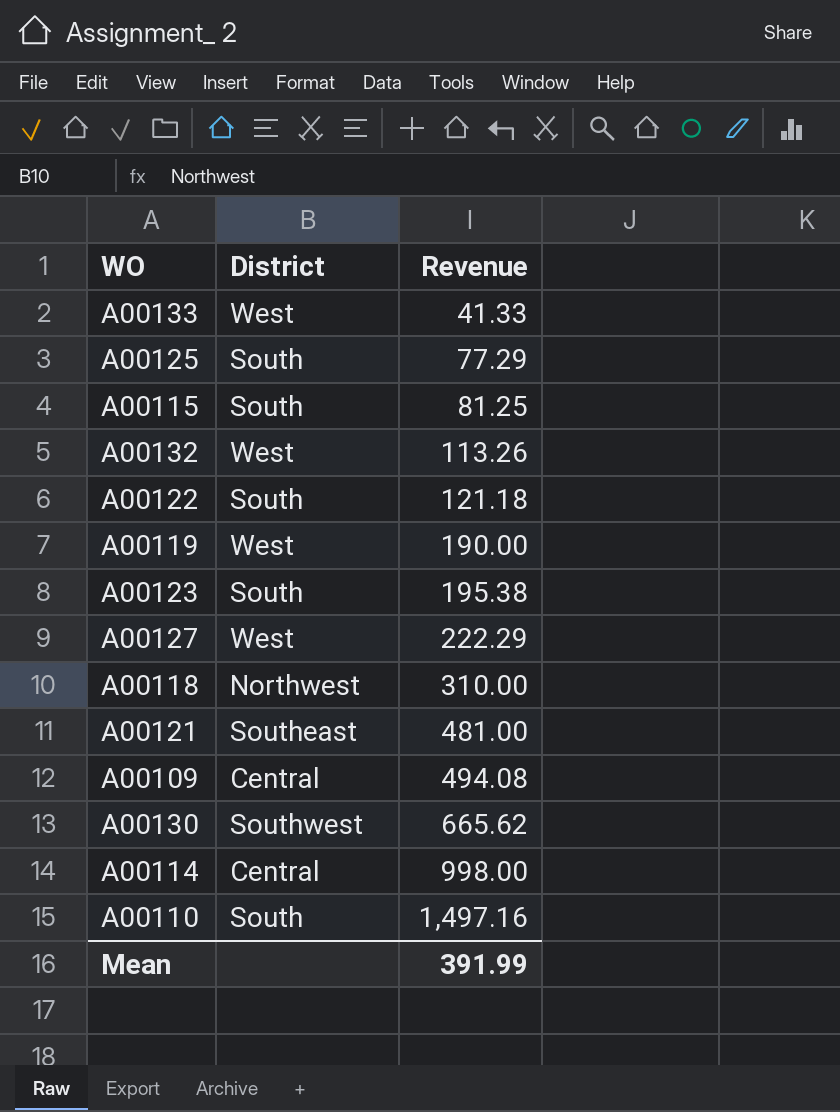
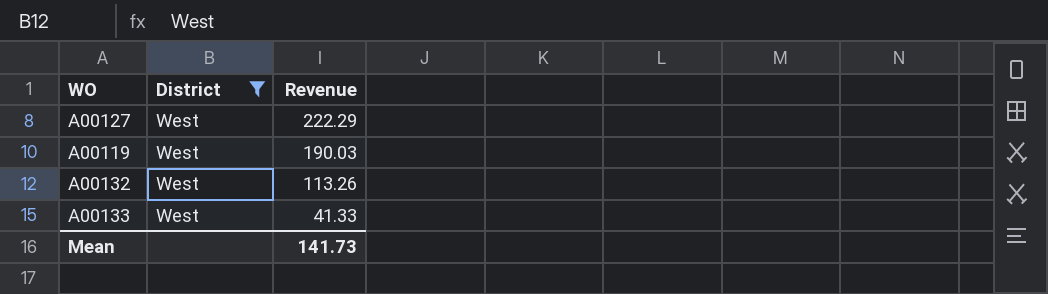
filter: none -> District = West
row order: Revenue ascending -> Revenue descending
A00119 | Revenue: 190.00 -> 190.03
Mean | Revenue: 391.99 -> 141.73

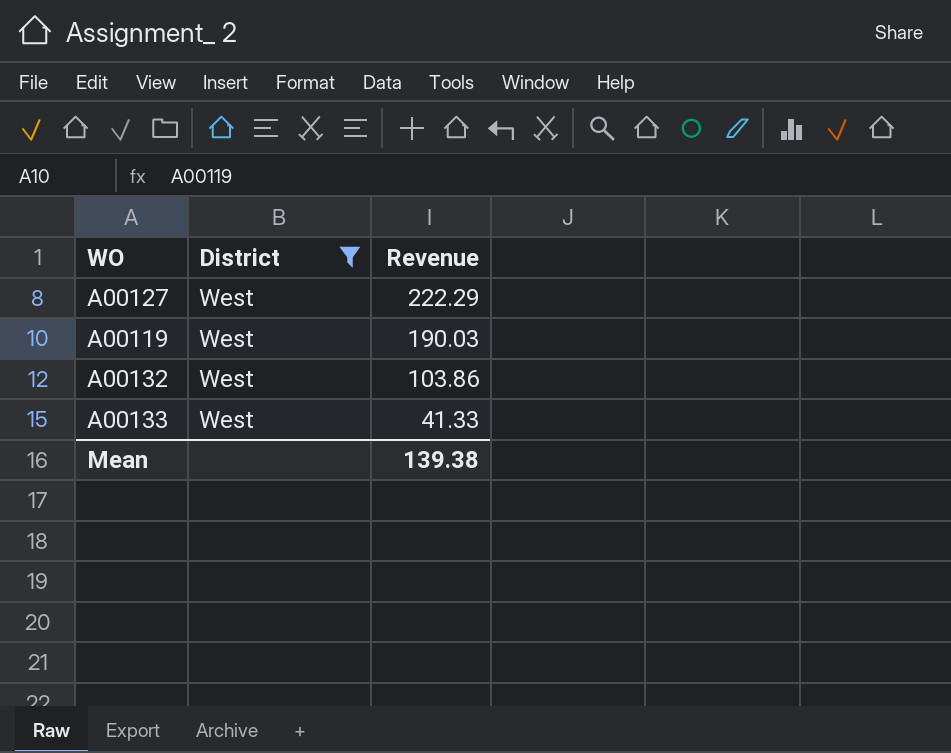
A00132 | Revenue: 113.26 -> 103.86
Mean | Revenue: 141.73 -> 139.38

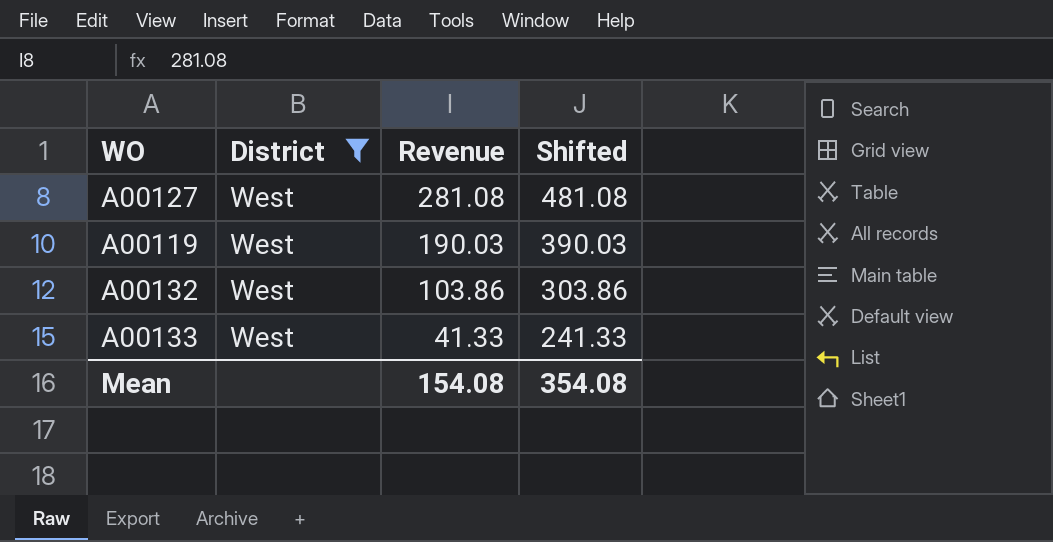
column Shifted | formula: none -> [Revenue] + 200
A00127 | Revenue: 222.29 -> 281.08
Mean | Revenue: 139.38 -> 154.08

